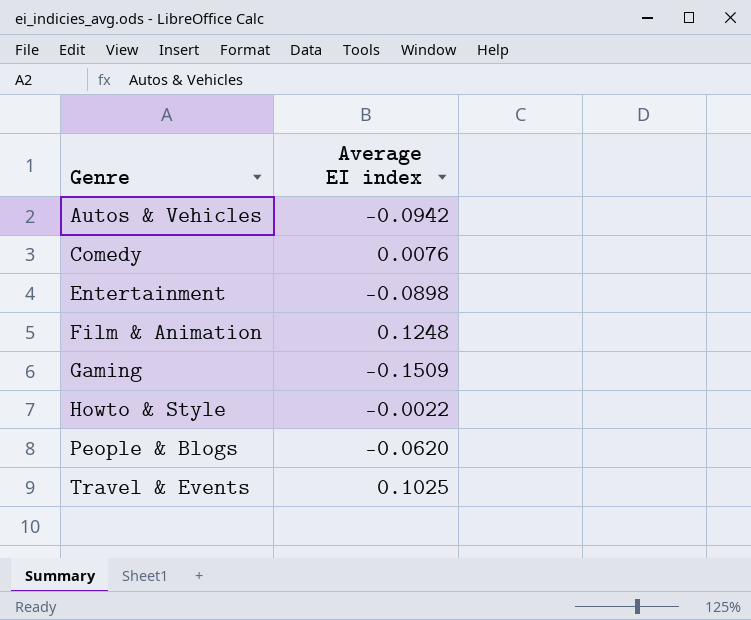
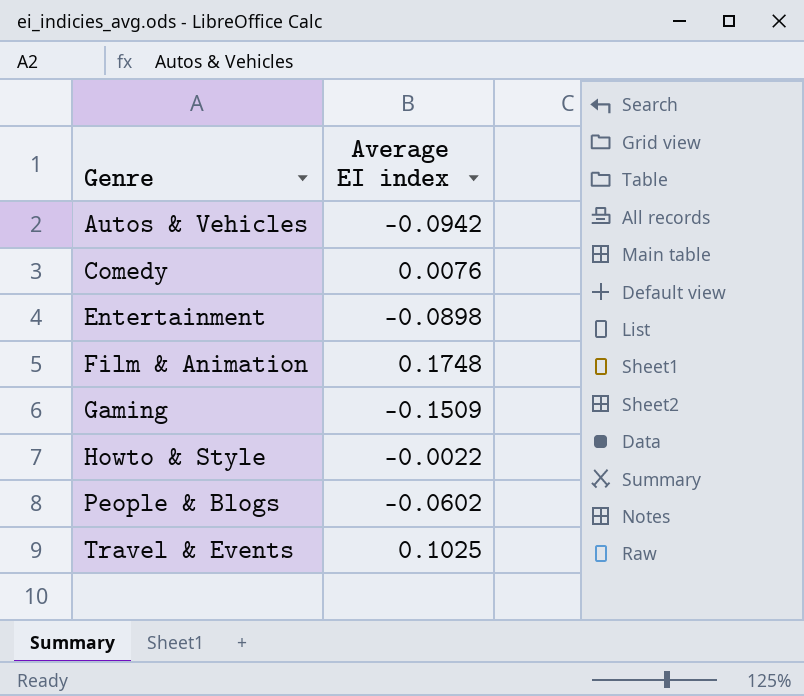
Film & Animation | Average EI index: 0.1248 -> 0.1748
People & Blogs | Average EI index: -0.0620 -> -0.0602

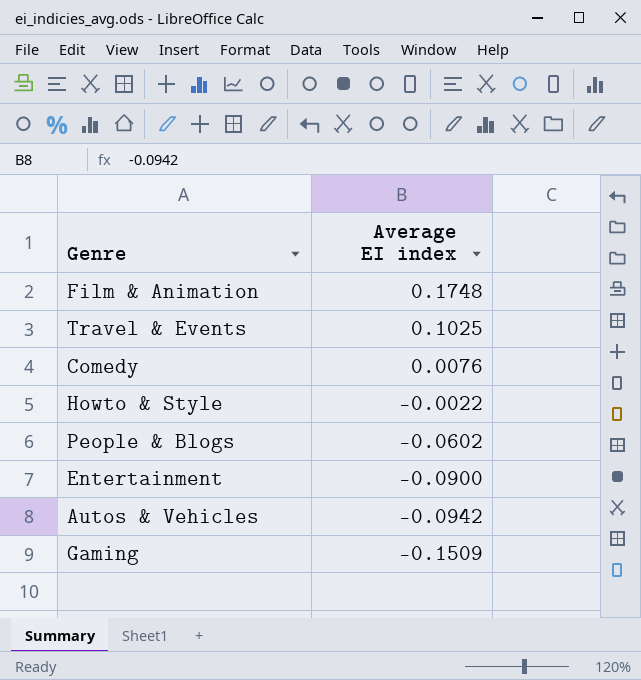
row order: Genre ascending -> Average EI index descending
Entertainment | Average EI index: -0.0898 -> -0.0900

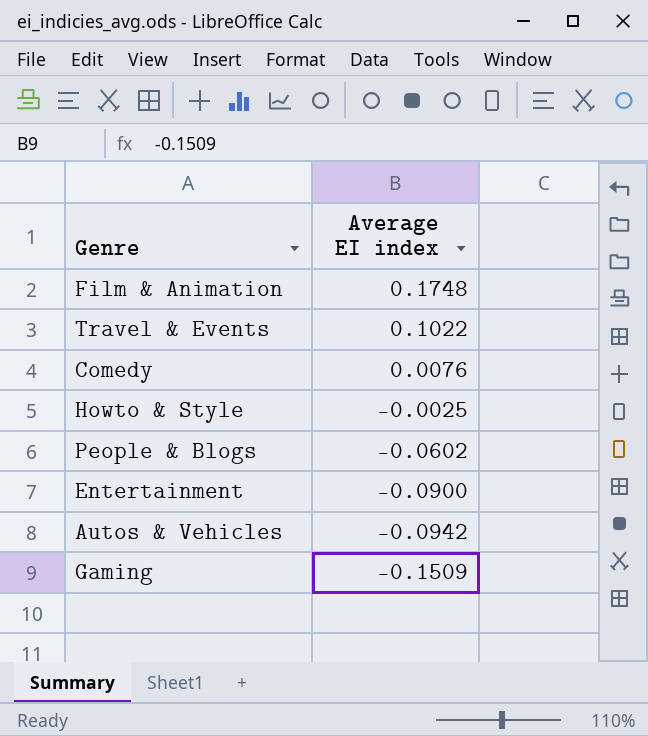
Travel & Events | Average EI index: 0.1025 -> 0.1022
Howto & Style | Average EI index: -0.0022 -> -0.0025

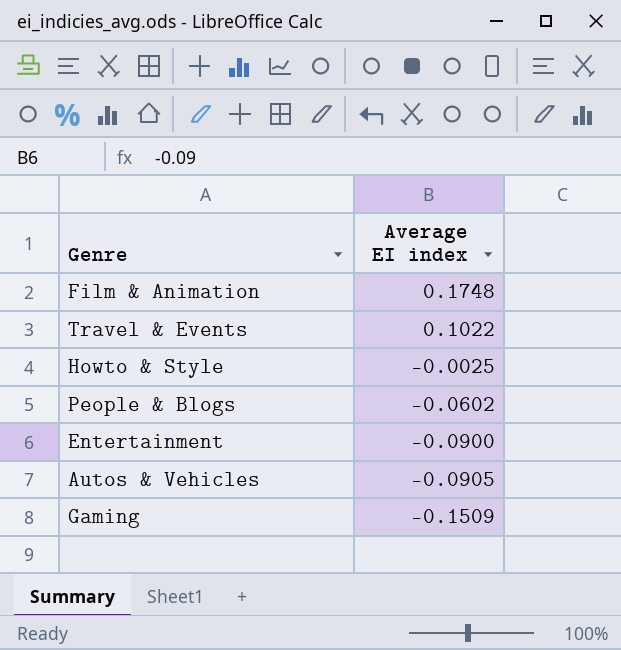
row Comedy: 0.0076 -> none
Autos & Vehicles | Average EI index: -0.0942 -> -0.0905

